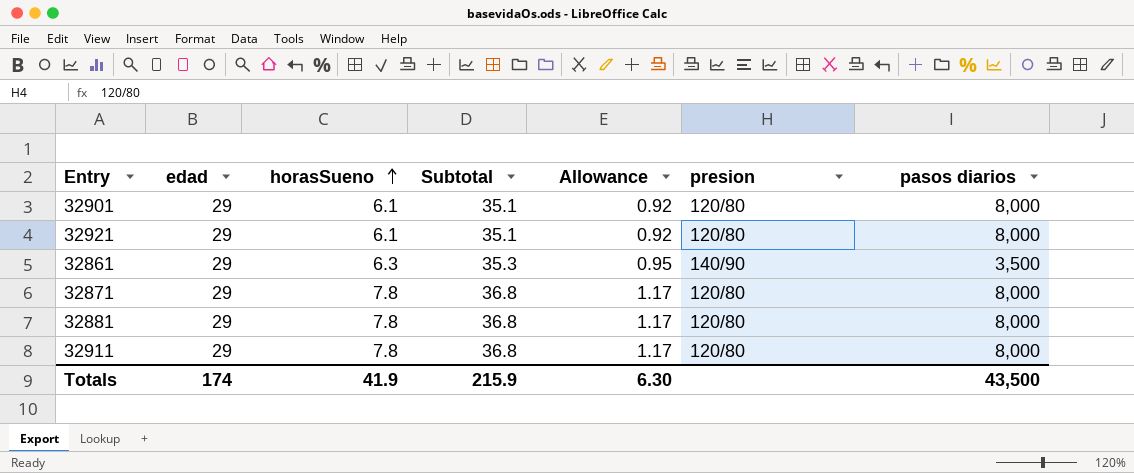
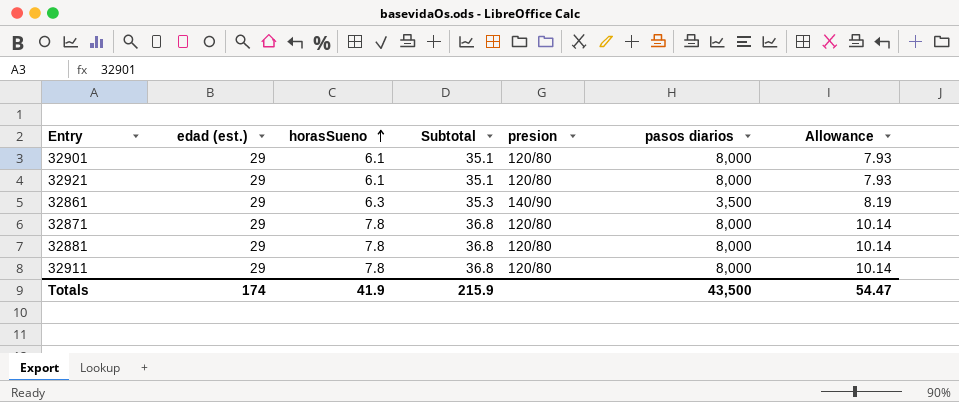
column name: edad -> edad (est.)
column Allowance | formula: [horasSueno] * 0.15 -> [horasSueno] * 1.3
column Allowance | position: 5 -> 7
Totals | Allowance: 6.30 -> 54.47

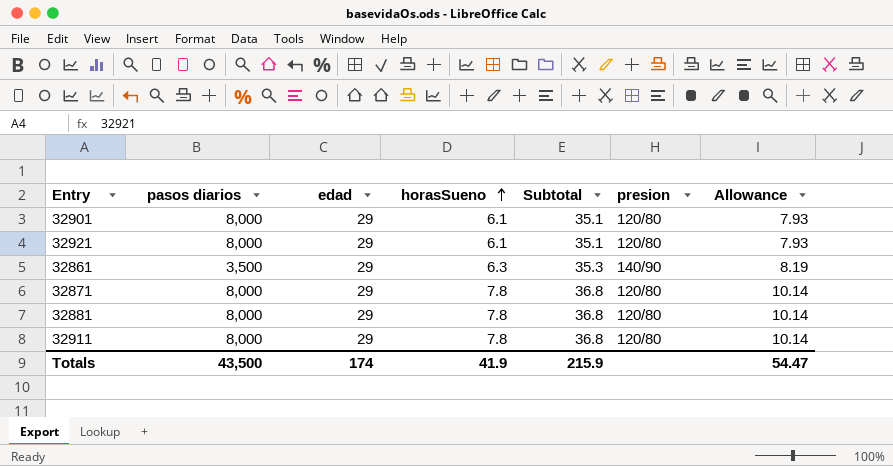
column pasos diarios | position: 6 -> 2
column name: edad (est.) -> edad

